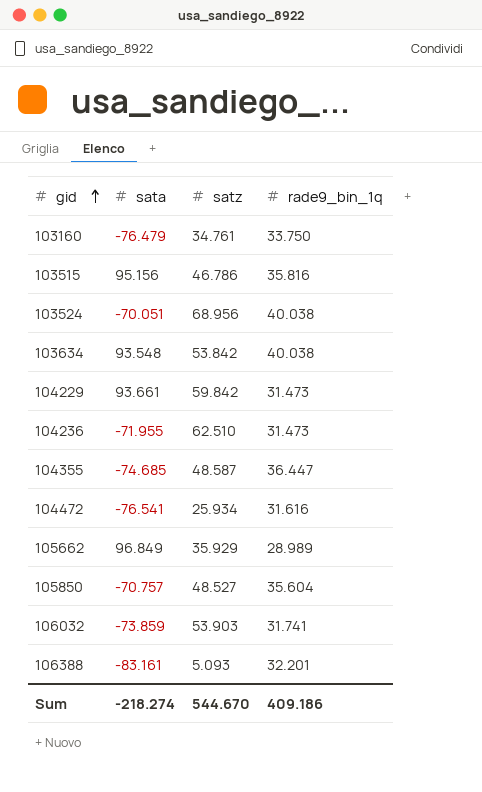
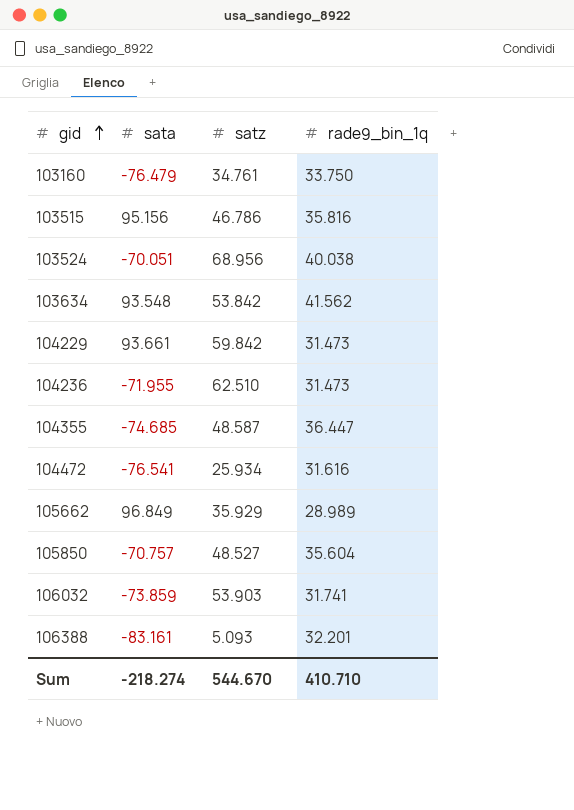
103634 | rade9_bin_1q: 40.038 -> 41.562
Sum | rade9_bin_1q: 409.186 -> 410.710

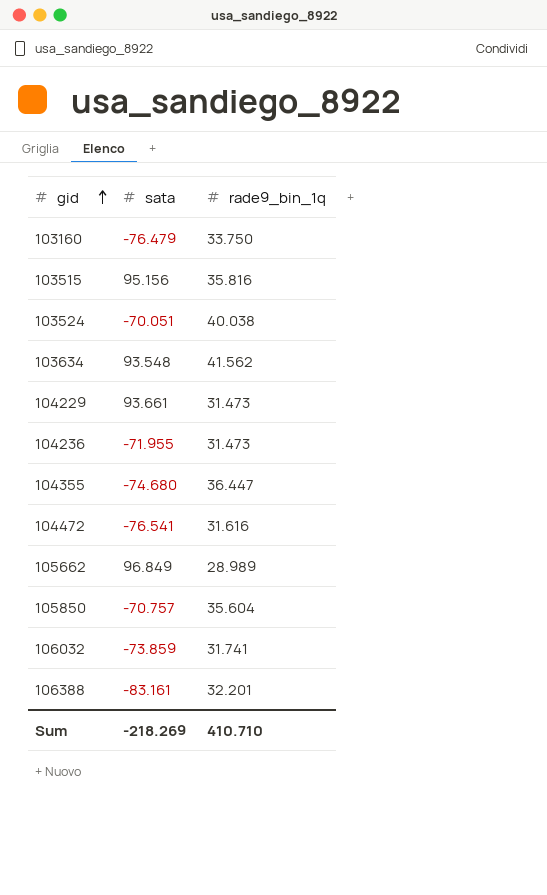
column satz | position: 3 -> none
104355 | sata: -74.685 -> -74.680
Sum | sata: -218.274 -> -218.269

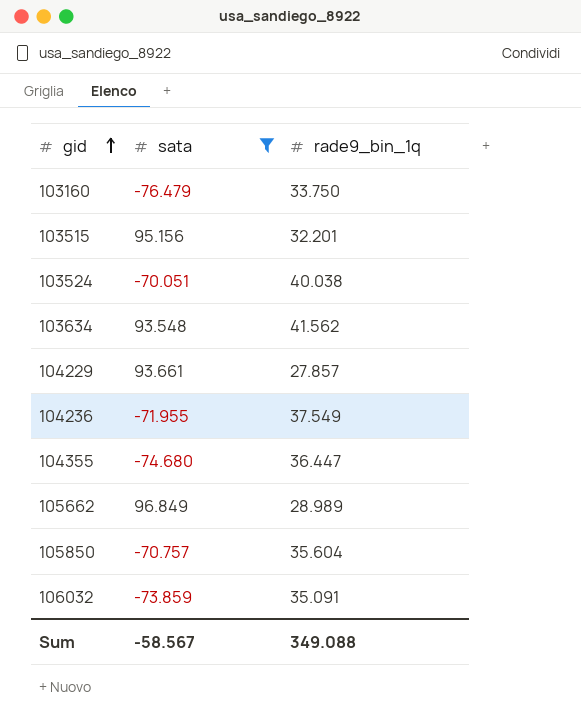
filter: none -> sata >= -76.479
103515 | rade9_bin_1q: 35.816 -> 32.201
104229 | rade9_bin_1q: 31.473 -> 27.857
104236 | rade9_bin_1q: 31.473 -> 37.549
106032 | rade9_bin_1q: 31.741 -> 35.091
Sum | sata: -218.269 -> -58.567
Sum | rade9_bin_1q: 410.710 -> 349.088

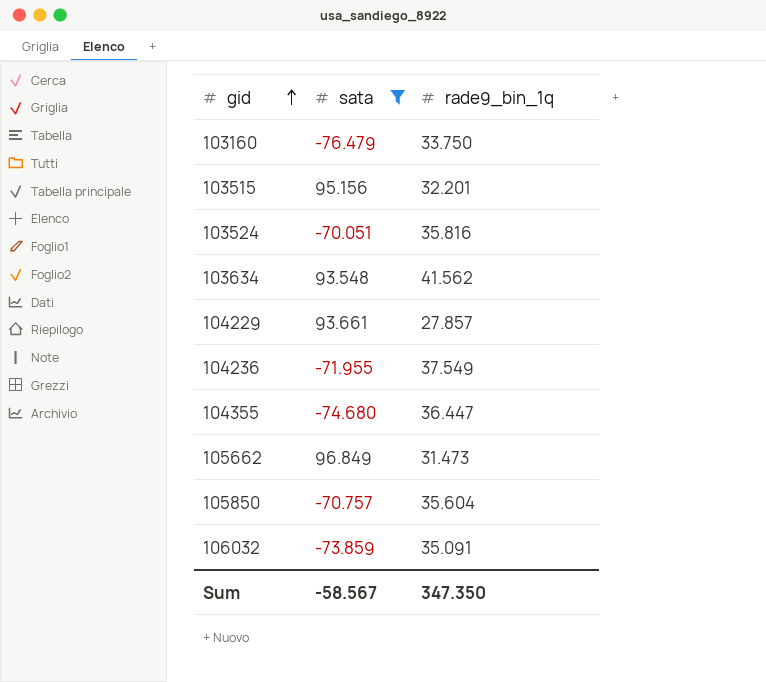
103524 | rade9_bin_1q: 40.038 -> 35.816
105662 | rade9_bin_1q: 28.989 -> 31.473
Sum | rade9_bin_1q: 349.088 -> 347.350

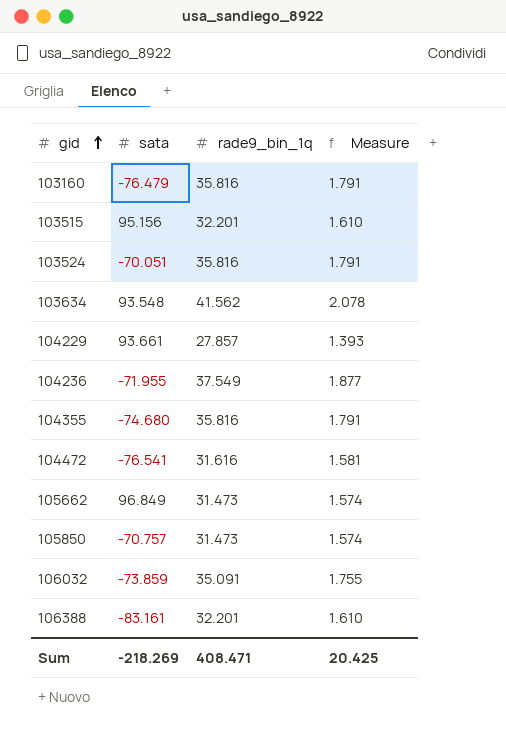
filter: sata >= -76.479 -> none
column Measure | formula: none -> [rade9_bin_1q] * 0.05
103160 | rade9_bin_1q: 33.750 -> 35.816
104355 | rade9_bin_1q: 36.447 -> 35.816
105850 | rade9_bin_1q: 35.604 -> 31.473
Sum | sata: -58.567 -> -218.269
Sum | rade9_bin_1q: 347.350 -> 408.471

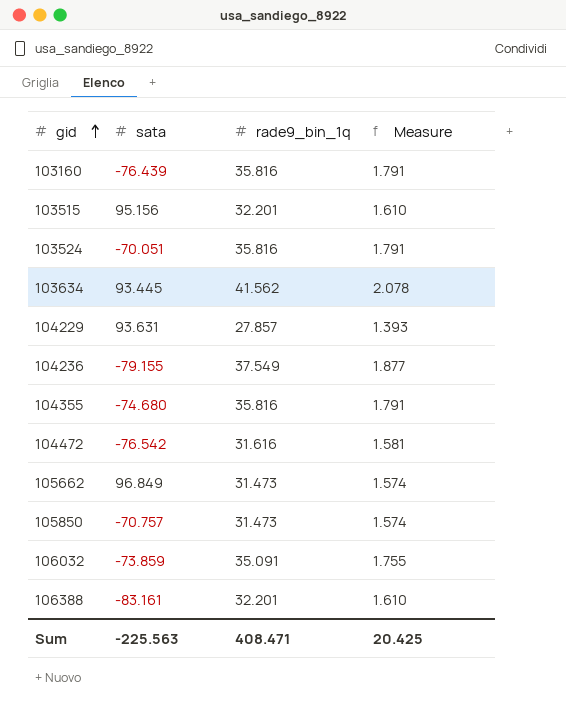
103160 | sata: -76.479 -> -76.439
103634 | sata: 93.548 -> 93.445
104229 | sata: 93.661 -> 93.631
104236 | sata: -71.955 -> -79.155
104472 | sata: -76.541 -> -76.542
Sum | sata: -218.269 -> -225.563

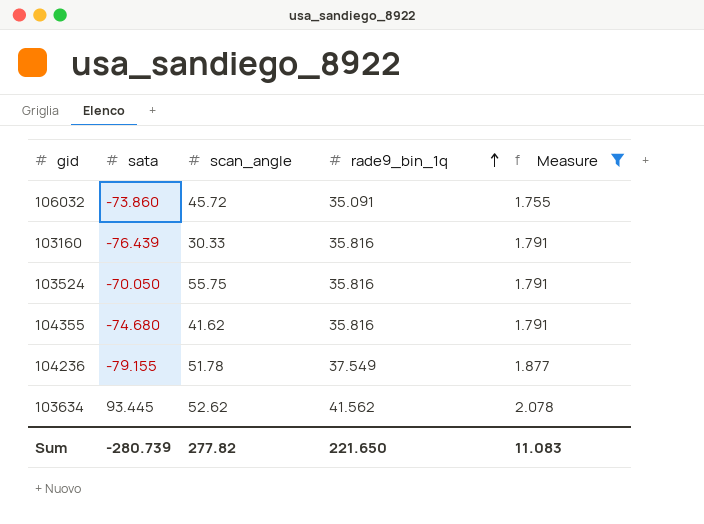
filter: none -> Measure >= 1.755
row order: gid ascending -> rade9_bin_1q ascending
column scan_angle | position: none -> 3
106032 | sata: -73.859 -> -73.860
103524 | sata: -70.051 -> -70.050
Sum | sata: -225.563 -> -280.739
Sum | rade9_bin_1q: 408.471 -> 221.650
Sum | Measure: 20.425 -> 11.083

